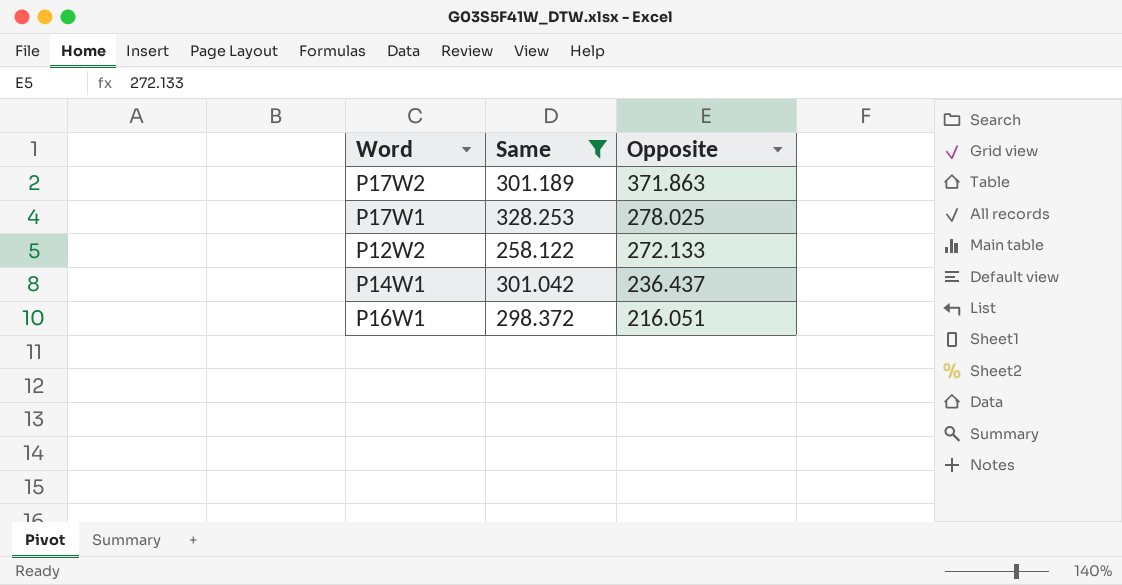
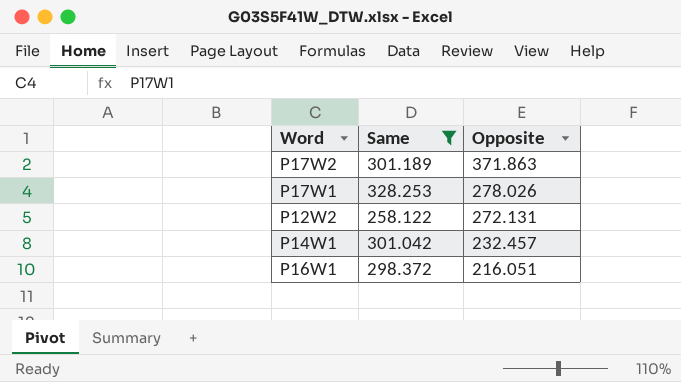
P17W1 | Opposite: 278.025 -> 278.026
P12W2 | Opposite: 272.133 -> 272.131
P14W1 | Opposite: 236.437 -> 232.457

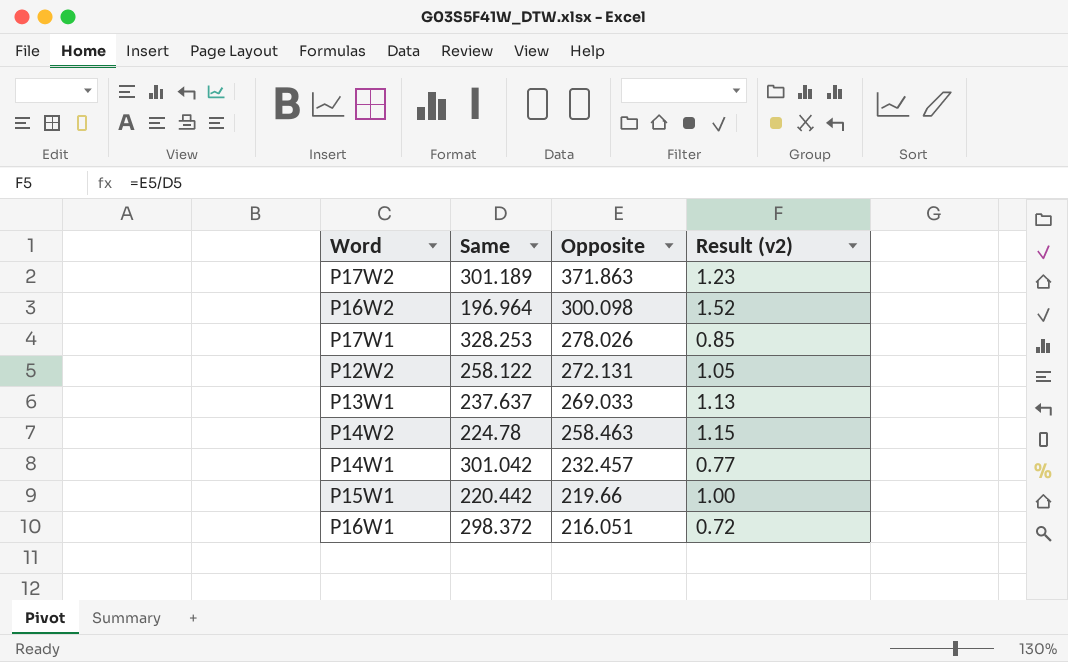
filter: Same >= 258.122 -> none
column Result (v2) | formula: none -> [Opposite] / [Same]

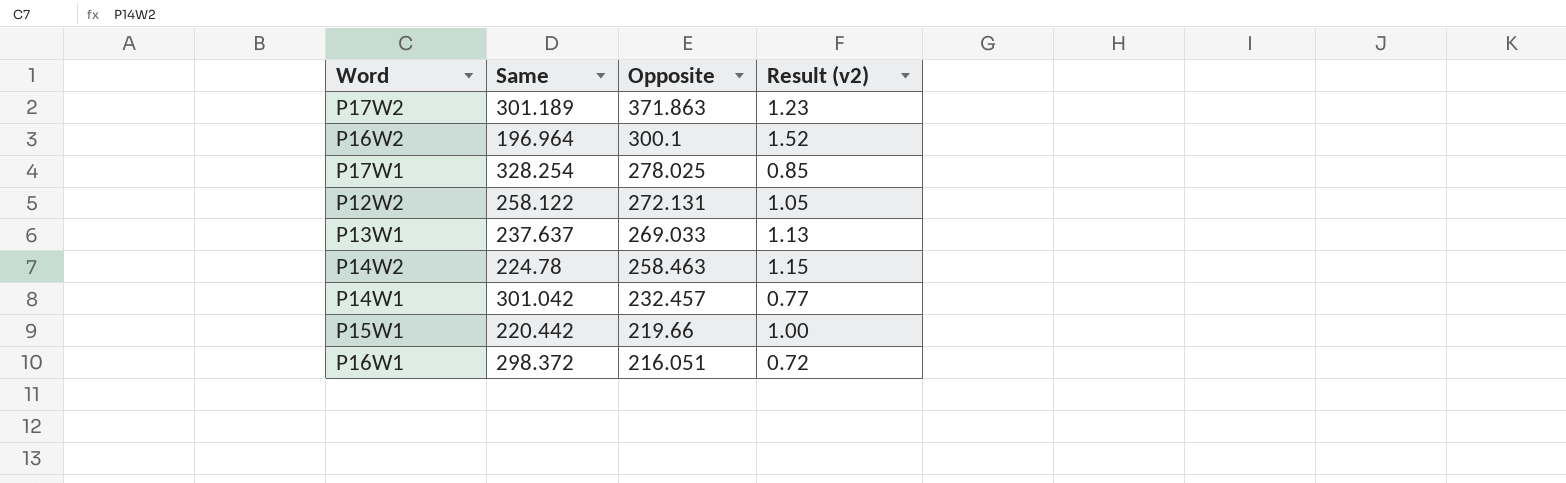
P16W2 | Opposite: 300.098 -> 300.1
P17W1 | Same: 328.253 -> 328.254
P17W1 | Opposite: 278.026 -> 278.025

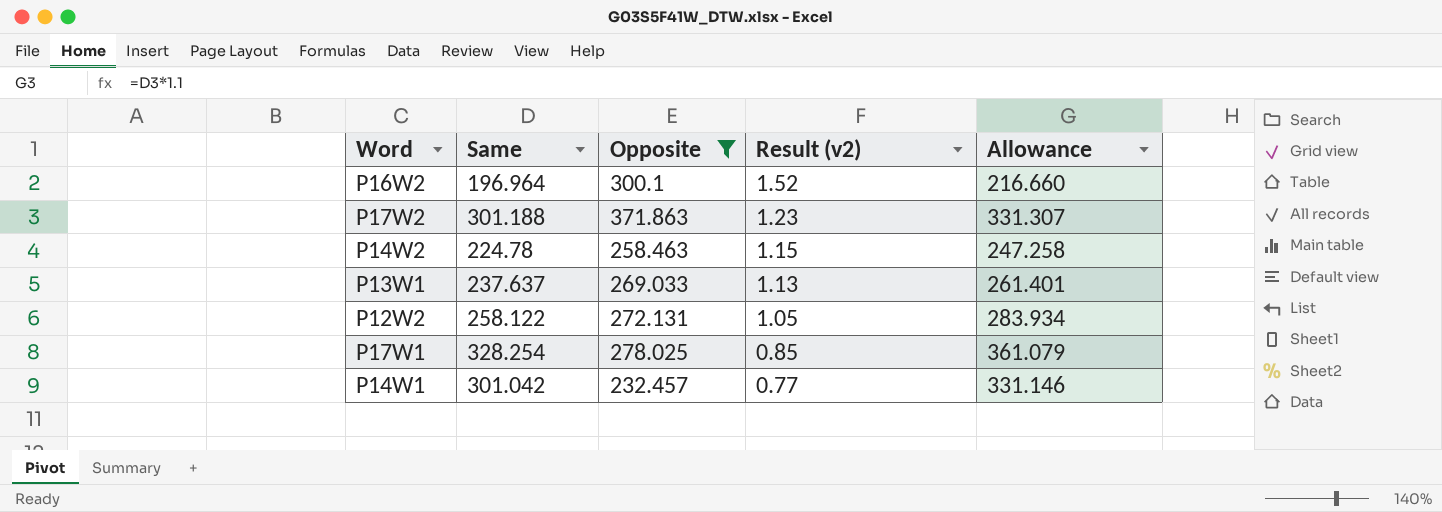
filter: none -> Opposite >= 232.457
row order: Opposite descending -> Result (v2) descending
column Allowance | formula: none -> [Same] * 1.1
P17W2 | Same: 301.189 -> 301.188

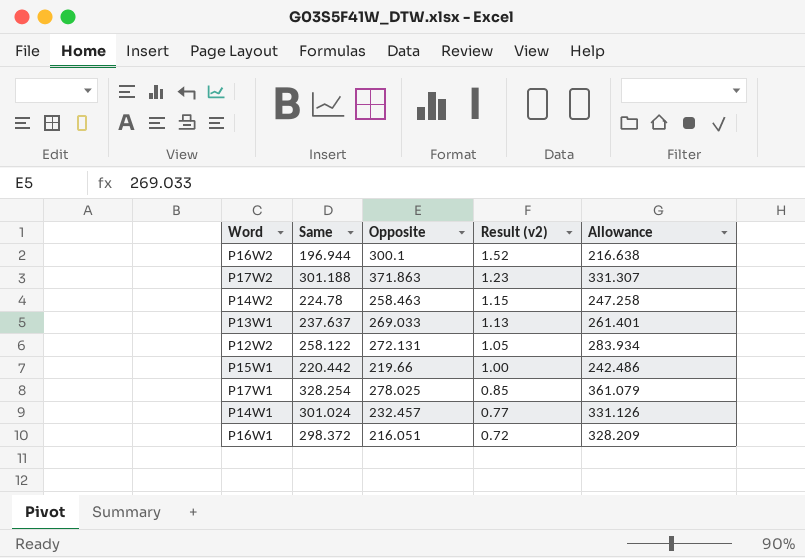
filter: Opposite >= 232.457 -> none
P16W2 | Same: 196.964 -> 196.944
P16W2 | Allowance: 216.660 -> 216.638
P14W1 | Same: 301.042 -> 301.024
P14W1 | Allowance: 331.146 -> 331.126

